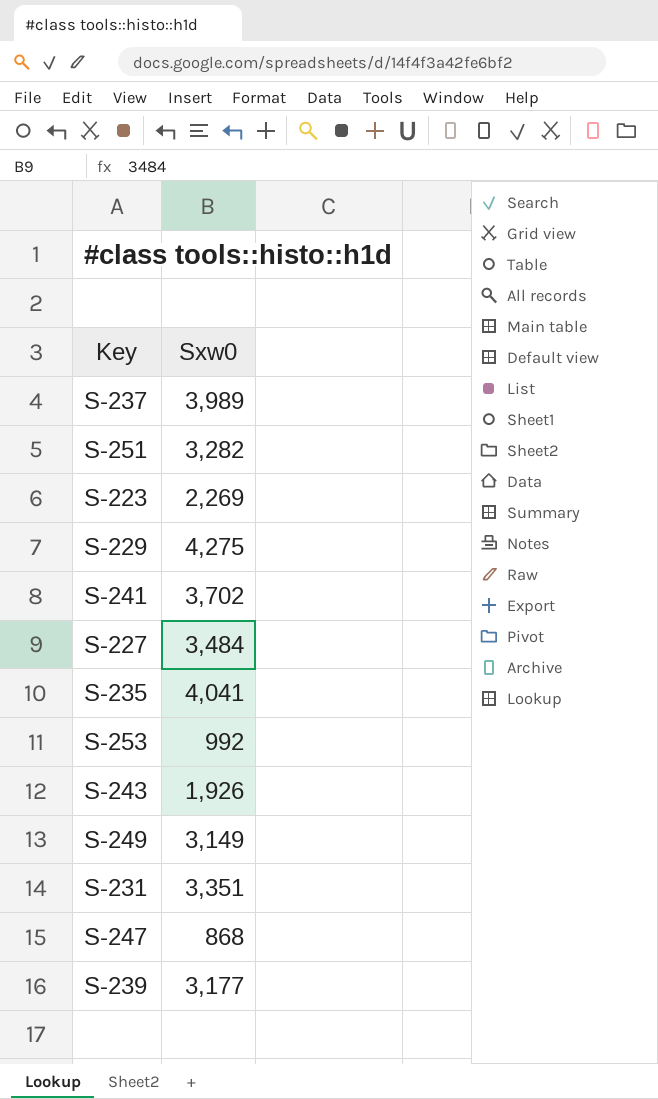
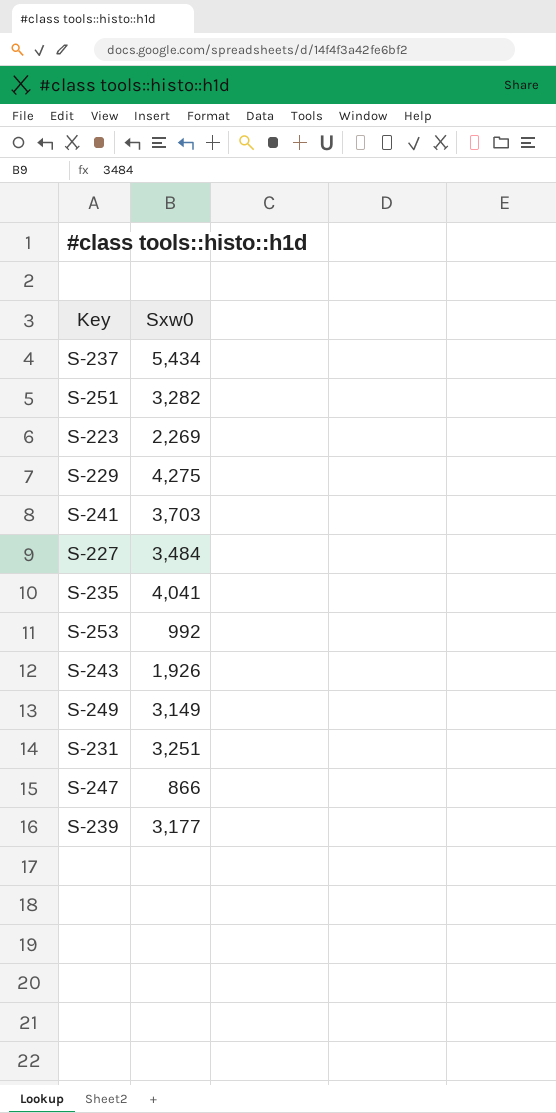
S-237 | Sxw0: 3,989 -> 5,434
S-241 | Sxw0: 3,702 -> 3,703
S-231 | Sxw0: 3,351 -> 3,251
S-247 | Sxw0: 868 -> 866

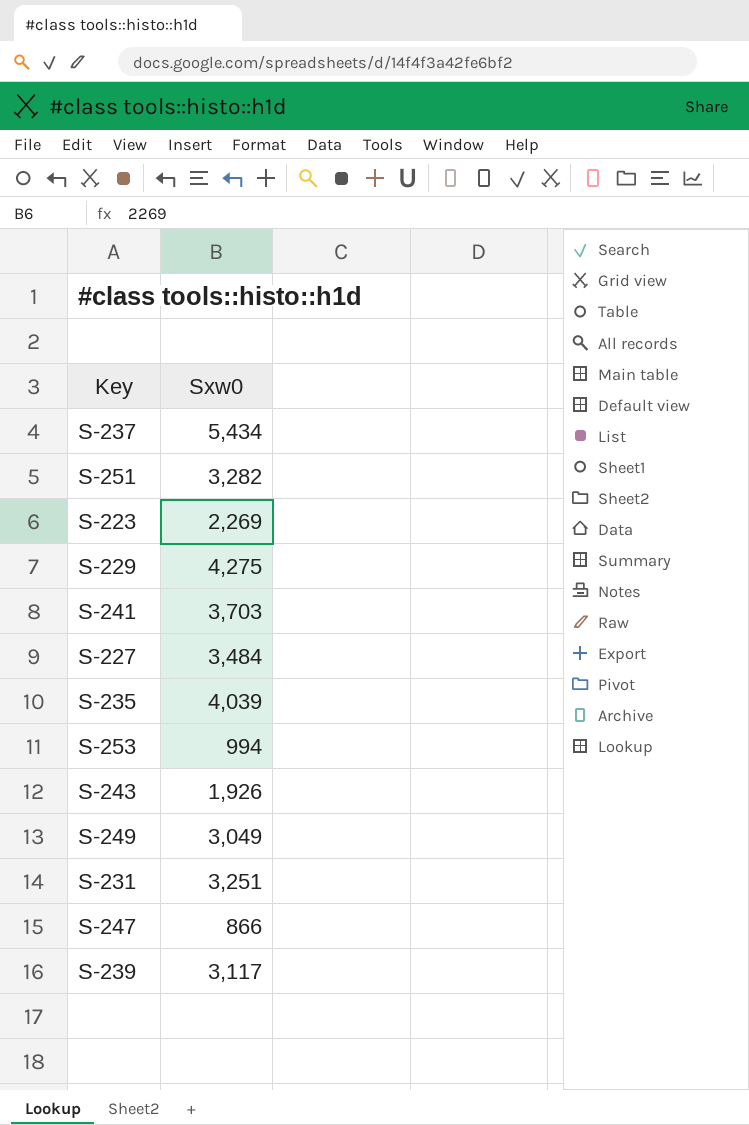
S-235 | Sxw0: 4,041 -> 4,039
S-253 | Sxw0: 992 -> 994
S-249 | Sxw0: 3,149 -> 3,049
S-239 | Sxw0: 3,177 -> 3,117

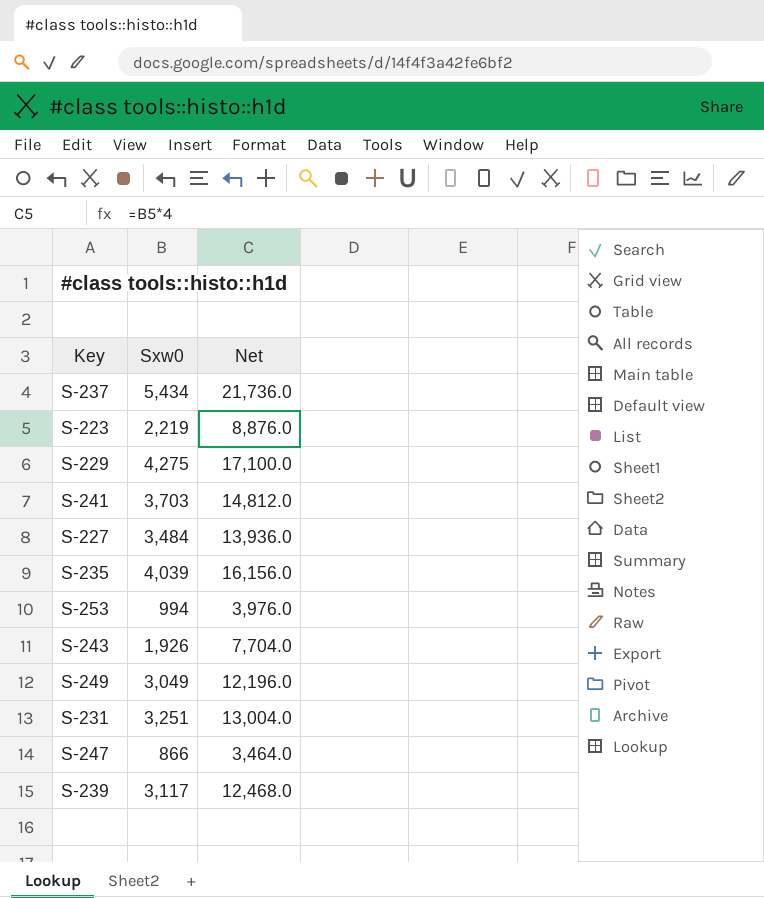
column Net | formula: none -> [Sxw0] * 4
row S-251: 3,282 -> none
S-223 | Sxw0: 2,269 -> 2,219

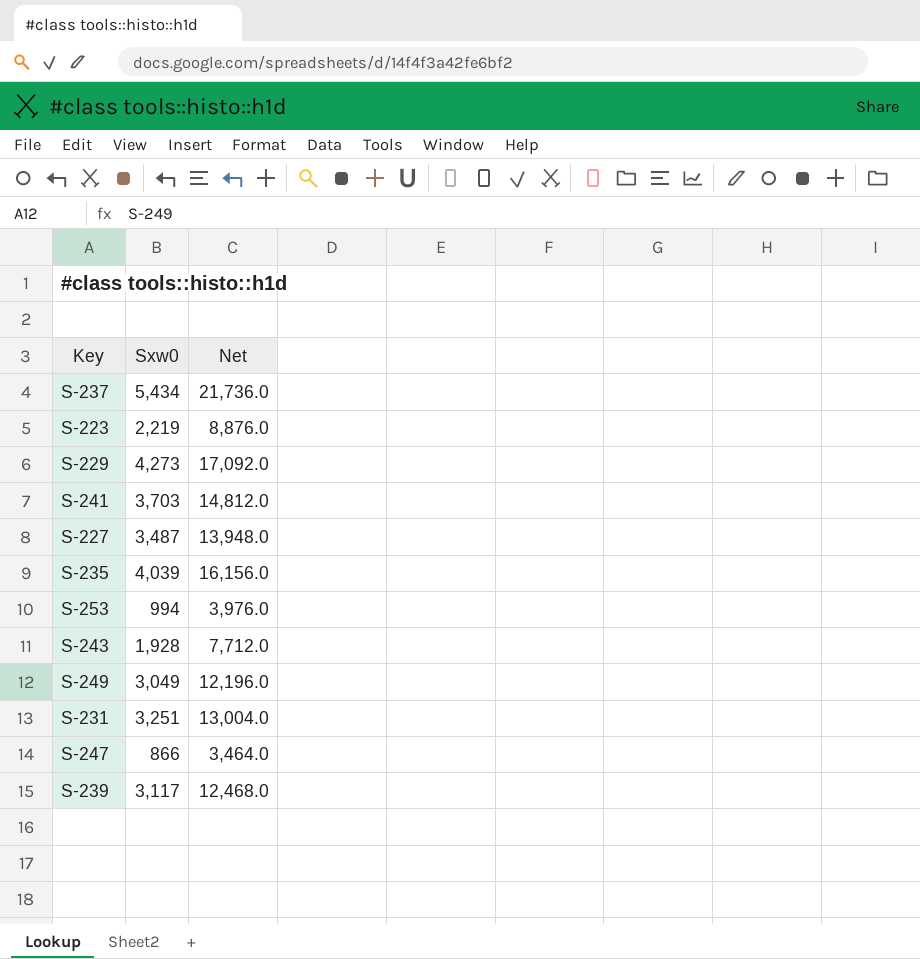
S-229 | Sxw0: 4,275 -> 4,273
S-229 | Net: 17,100.0 -> 17,092.0
S-227 | Sxw0: 3,484 -> 3,487
S-227 | Net: 13,936.0 -> 13,948.0
S-243 | Sxw0: 1,926 -> 1,928
S-243 | Net: 7,704.0 -> 7,712.0

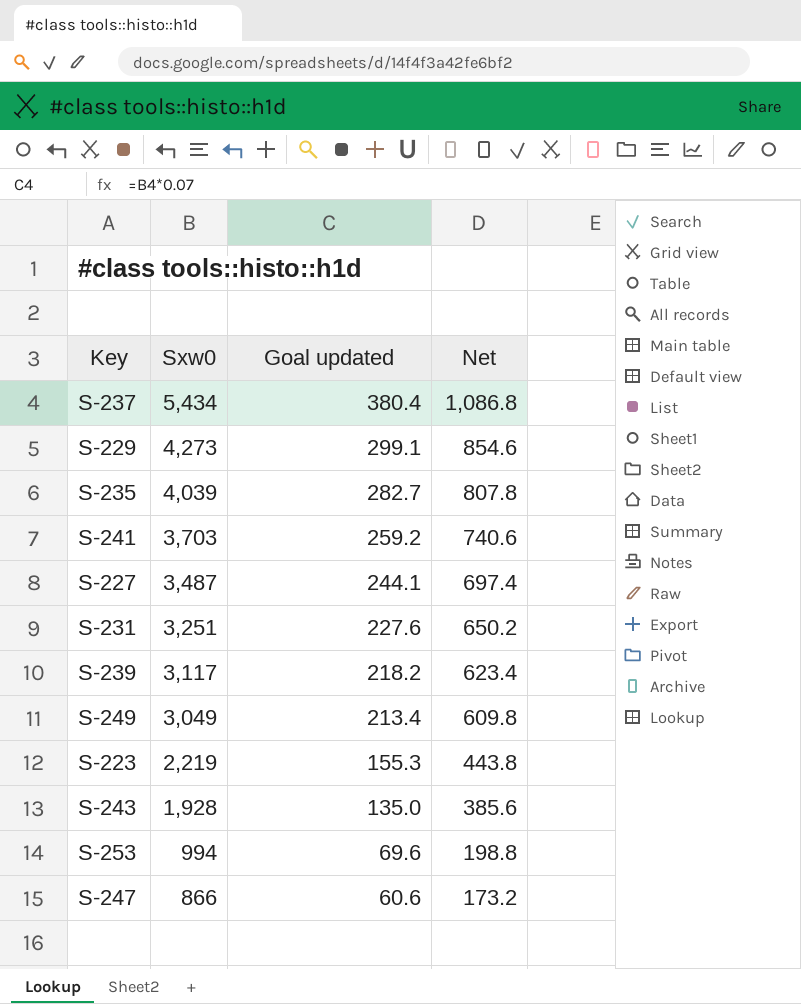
row order: none -> Sxw0 descending
column Goal updated | formula: none -> [Sxw0] * 0.07
column Net | formula: [Sxw0] * 4 -> [Sxw0] * 0.2

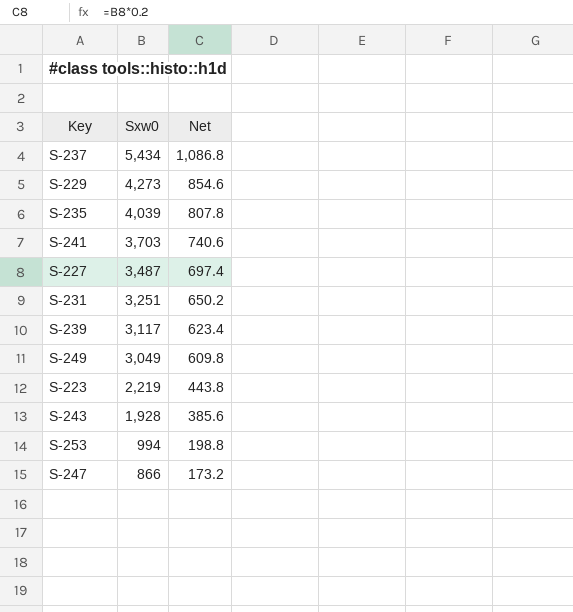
column Goal updated | formula: [Sxw0] * 0.07 -> none

